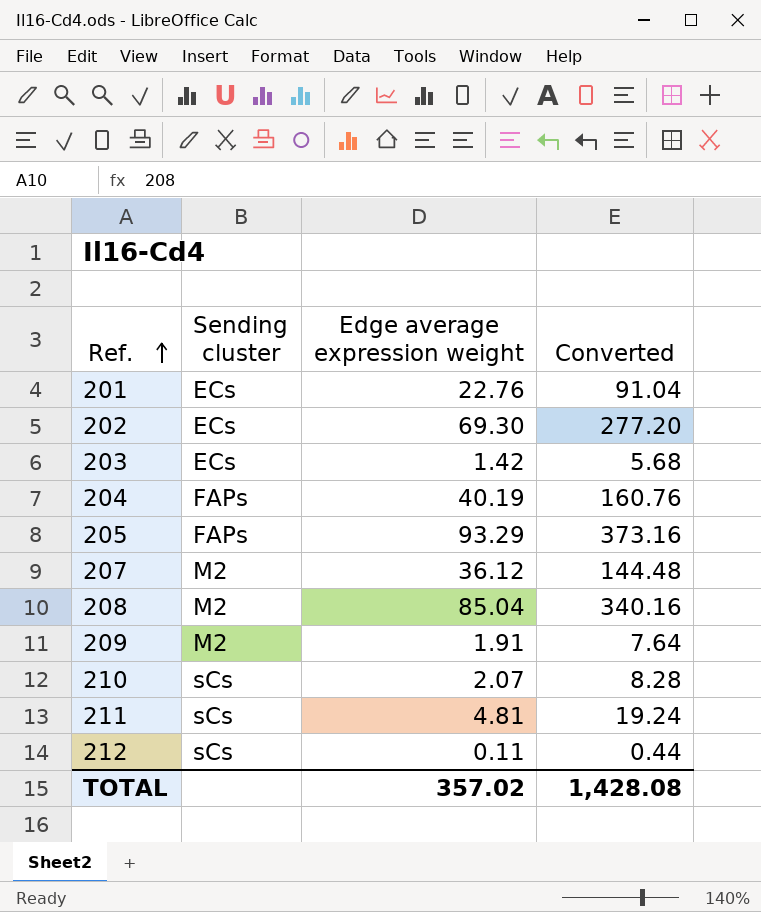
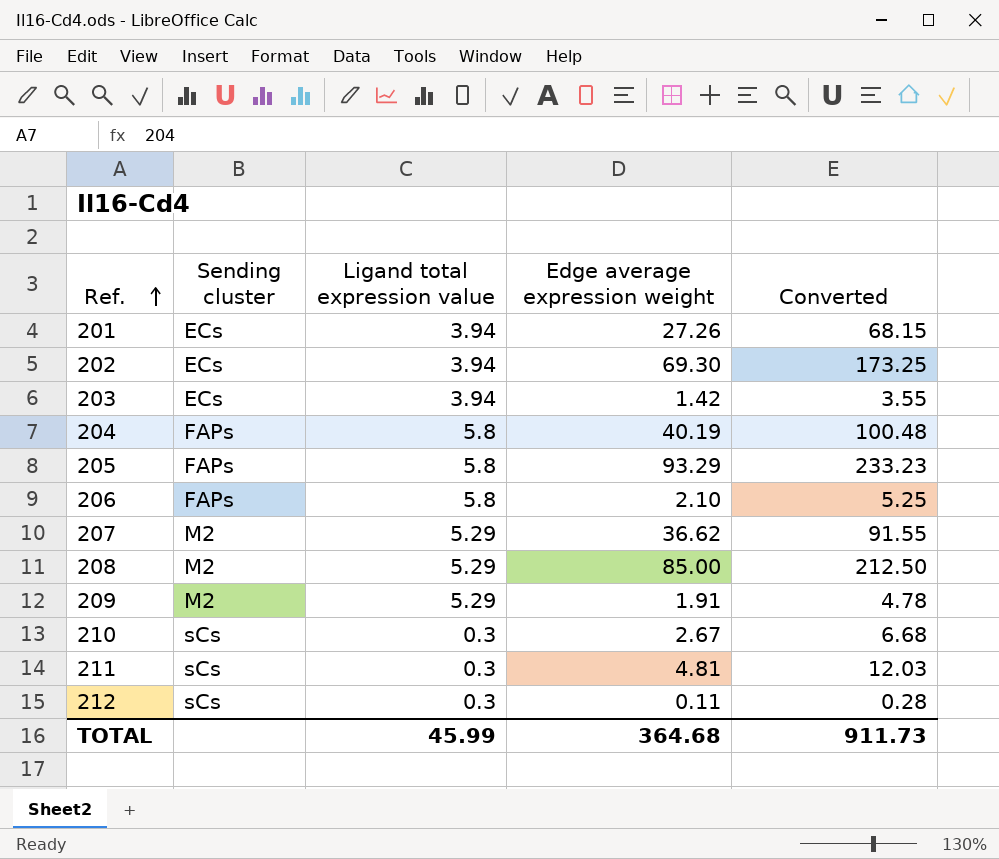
column Ligand total expression value | position: none -> 3
column Converted | formula: [Edge average expression weight] * 4 -> [Edge average expression weight] * 2.5
201 | Edge average expression weight: 22.76 -> 27.26
row 206: none -> FAPs | 5.8 | 2.10 | 5.25
207 | Edge average expression weight: 36.12 -> 36.62
208 | Edge average expression weight: 85.04 -> 85.00
210 | Edge average expression weight: 2.07 -> 2.67
TOTAL | Edge average expression weight: 357.02 -> 364.68
TOTAL | Converted: 1,428.08 -> 911.73

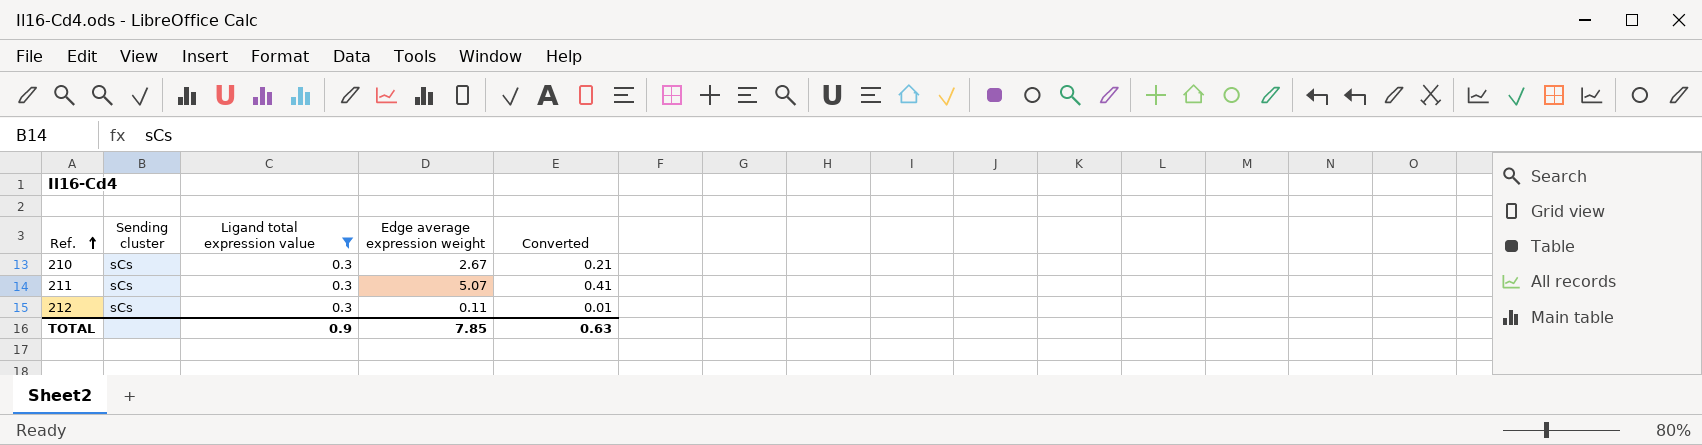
filter: none -> Ligand total expression value = 0.3
column Converted | formula: [Edge average expression weight] * 2.5 -> [Edge average expression weight] * 0.08
211 | Edge average expression weight: 4.81 -> 5.07
TOTAL | Ligand total expression value: 45.99 -> 0.9
TOTAL | Edge average expression weight: 364.68 -> 7.85
TOTAL | Converted: 911.73 -> 0.63

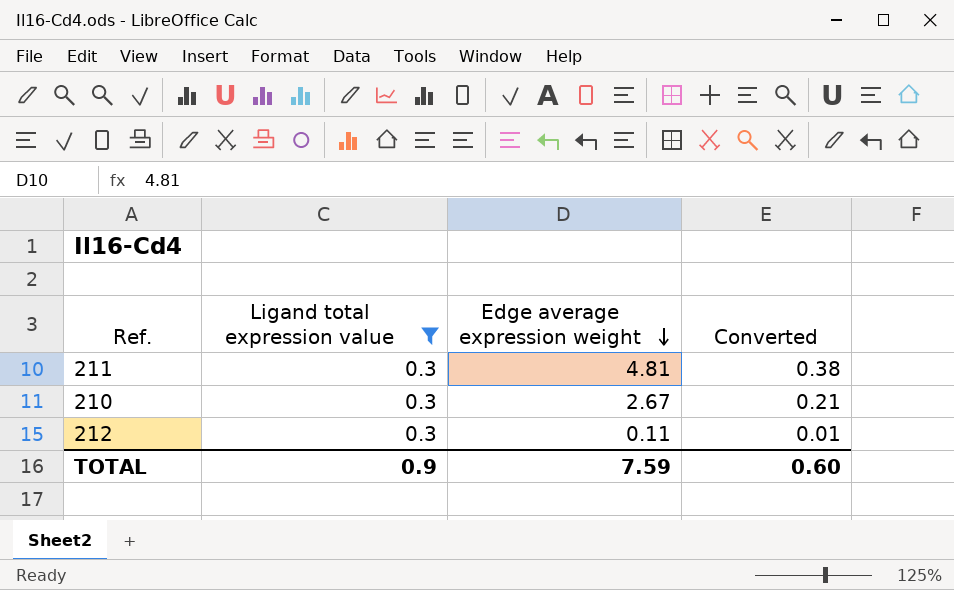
row order: Ref. ascending -> Edge average expression weight descending
column Sending cluster | position: 2 -> none
211 | Edge average expression weight: 5.07 -> 4.81
211 | Converted: 0.41 -> 0.38
TOTAL | Edge average expression weight: 7.85 -> 7.59
TOTAL | Converted: 0.63 -> 0.60

